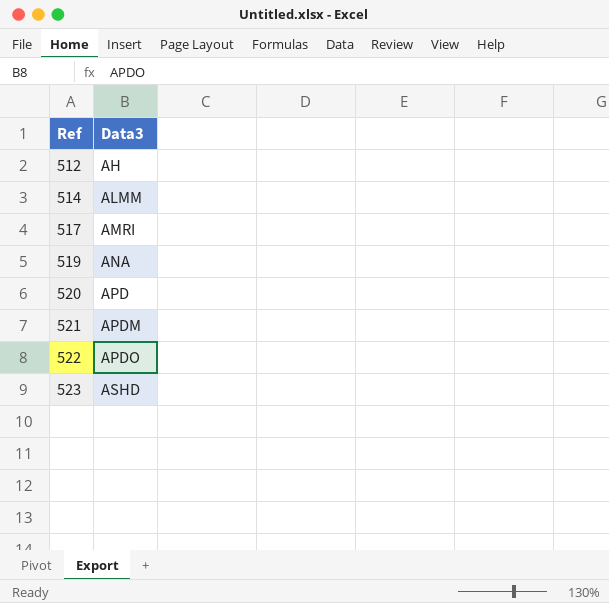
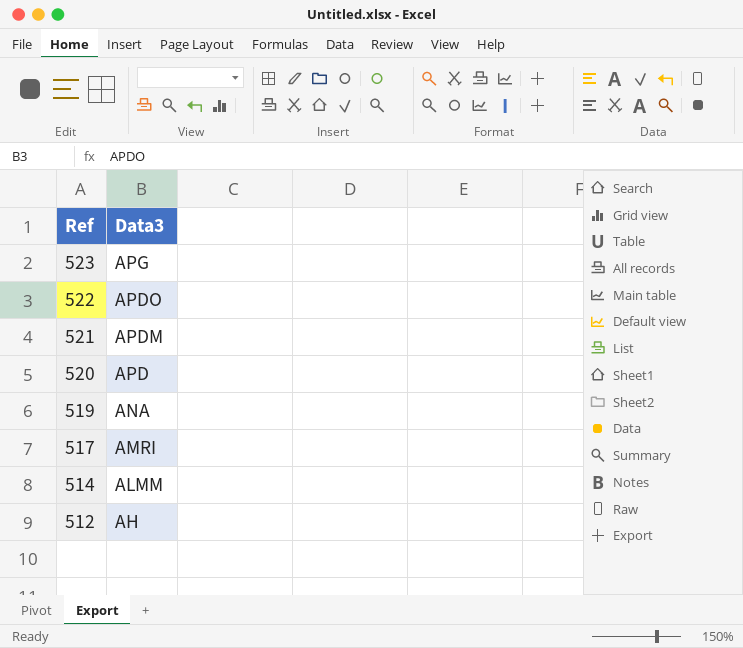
row order: Ref ascending -> Ref descending
523 | Data3: ASHD -> APG

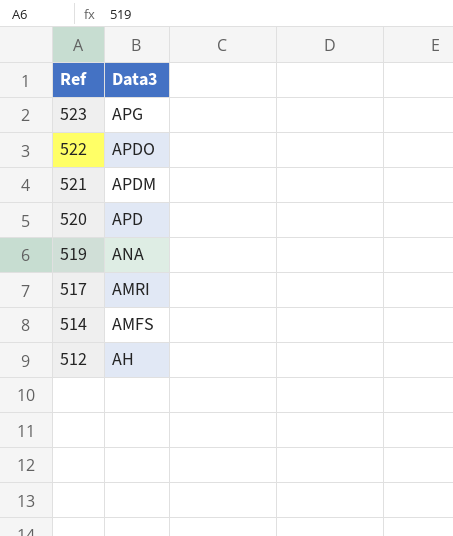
514 | Data3: ALMM -> AMFS

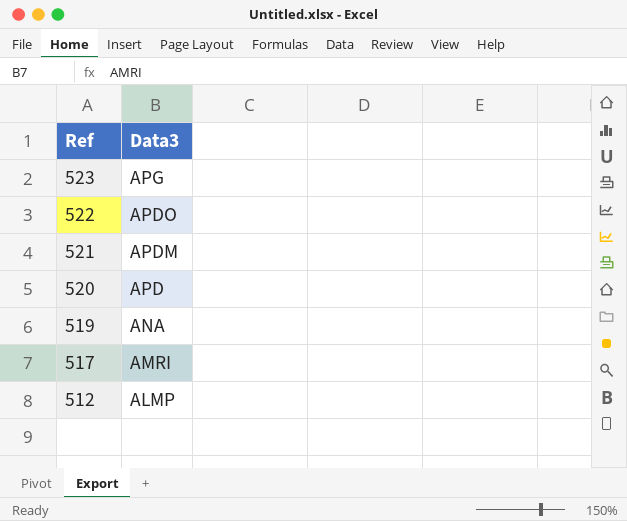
row 514: AMFS -> none
512 | Data3: AH -> ALMP

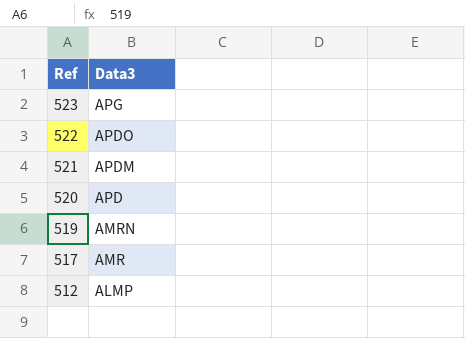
519 | Data3: ANA -> AMRN
517 | Data3: AMRI -> AMR

